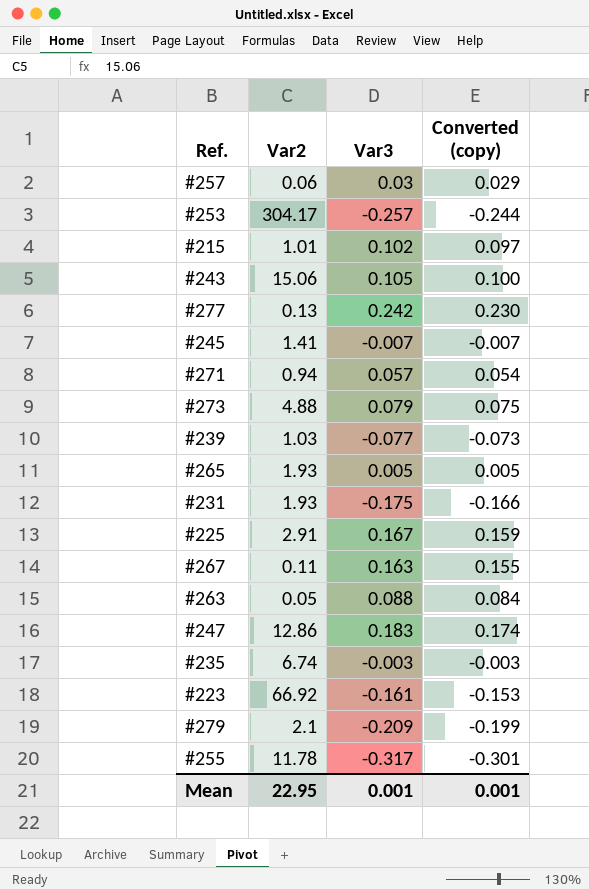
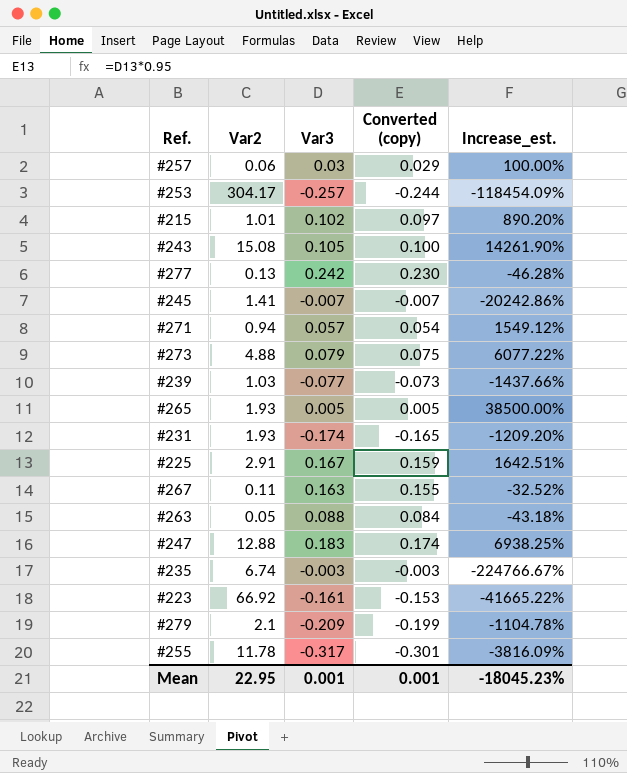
column Increase_est. | formula: none -> ([Var2] - [Var3]) / [Var3]
#243 | Var2: 15.06 -> 15.08
#231 | Var3: -0.175 -> -0.174
#231 | Converted (copy): -0.166 -> -0.165
#247 | Var2: 12.86 -> 12.88

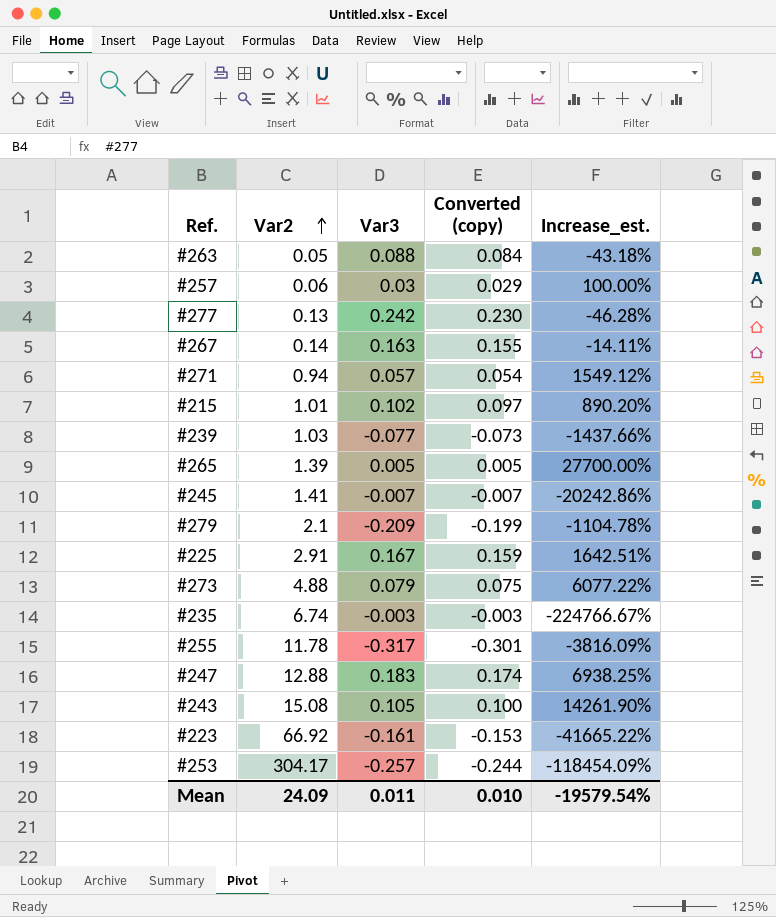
row order: none -> Var2 ascending
row #231: 1.93 | -0.174 | -0.165 | -1209.20% -> none
#267 | Var2: 0.11 -> 0.14
#267 | Increase_est.: -32.52% -> -14.11%
#265 | Var2: 1.93 -> 1.39
#265 | Increase_est.: 38500.00% -> 27700.00%
Mean | Var2: 22.95 -> 24.09
Mean | Var3: 0.001 -> 0.011
Mean | Converted (copy): 0.001 -> 0.010
Mean | Increase_est.: -18045.23% -> -19579.54%

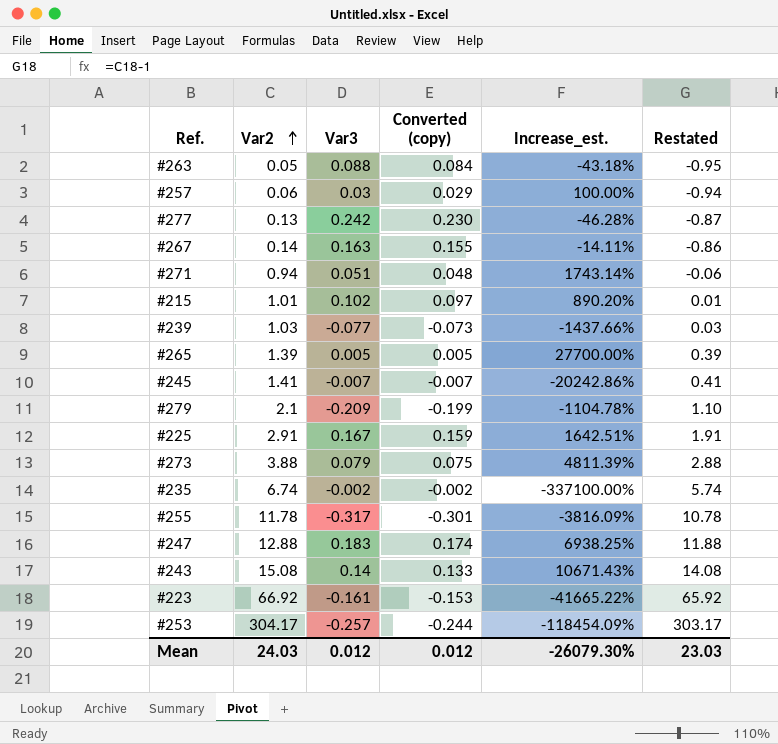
column Restated | formula: none -> [Var2] - 1
#271 | Var3: 0.057 -> 0.051
#271 | Converted (copy): 0.054 -> 0.048
#271 | Increase_est.: 1549.12% -> 1743.14%
#273 | Var2: 4.88 -> 3.88
#273 | Increase_est.: 6077.22% -> 4811.39%
#235 | Var3: -0.003 -> -0.002
#235 | Converted (copy): -0.003 -> -0.002
#235 | Increase_est.: -224766.67% -> -337100.00%
#243 | Var3: 0.105 -> 0.14
#243 | Converted (copy): 0.100 -> 0.133
#243 | Increase_est.: 14261.90% -> 10671.43%
Mean | Var2: 24.09 -> 24.03
Mean | Var3: 0.011 -> 0.012
Mean | Converted (copy): 0.010 -> 0.012
Mean | Increase_est.: -19579.54% -> -26079.30%

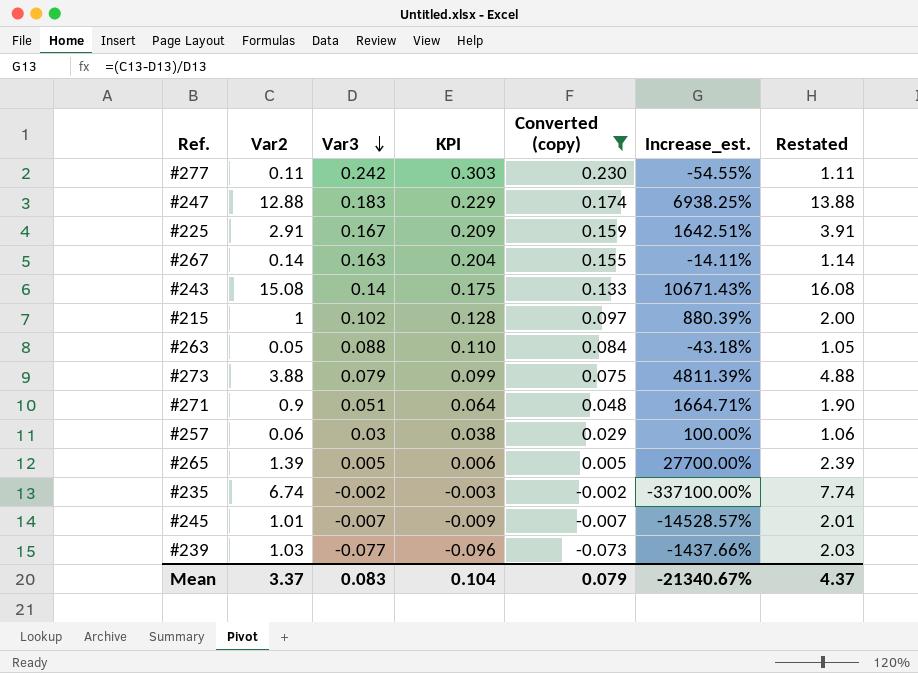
filter: none -> Converted (copy) >= -0.073
row order: Var2 ascending -> Var3 descending
column KPI | formula: none -> [Var3] * 1.25
column Restated | formula: [Var2] - 1 -> [Var2] + 1
#277 | Var2: 0.13 -> 0.11
#277 | Increase_est.: -46.28% -> -54.55%
#215 | Var2: 1.01 -> 1
#215 | Increase_est.: 890.20% -> 880.39%
#271 | Var2: 0.94 -> 0.9
#271 | Increase_est.: 1743.14% -> 1664.71%
#245 | Var2: 1.41 -> 1.01
#245 | Increase_est.: -20242.86% -> -14528.57%
Mean | Var2: 24.03 -> 3.37
Mean | Var3: 0.012 -> 0.083
Mean | Converted (copy): 0.012 -> 0.079
Mean | Increase_est.: -26079.30% -> -21340.67%
Mean | Restated: 23.03 -> 4.37

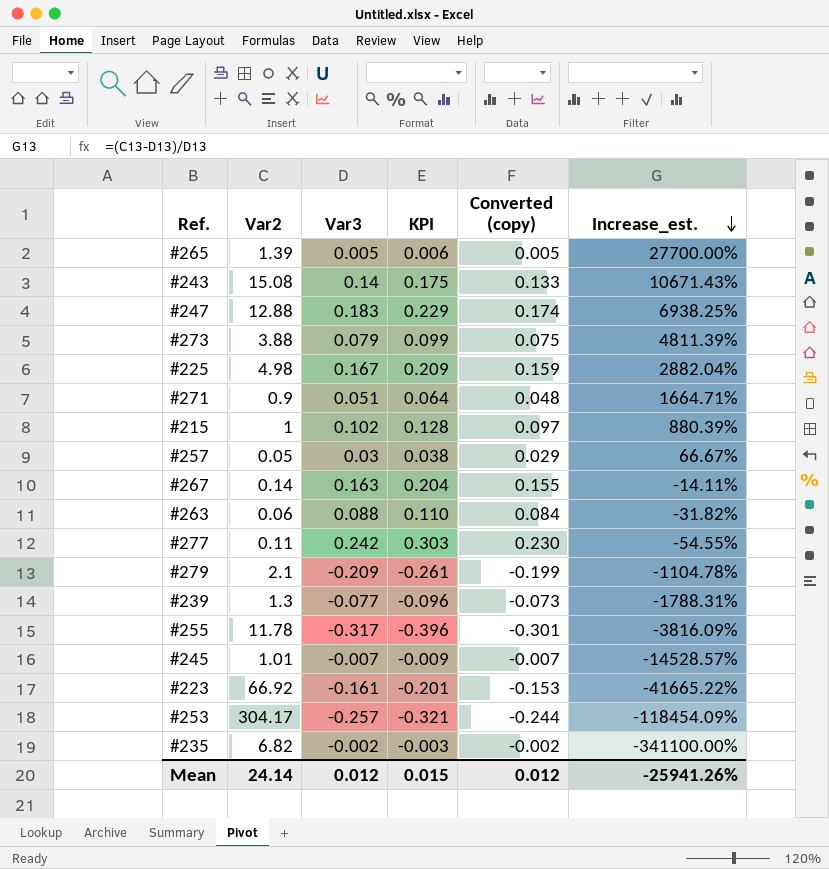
filter: Converted (copy) >= -0.073 -> none
row order: Var3 descending -> Increase_est. descending
column Restated | formula: [Var2] + 1 -> none
#225 | Var2: 2.91 -> 4.98
#225 | Increase_est.: 1642.51% -> 2882.04%
#257 | Var2: 0.06 -> 0.05
#257 | Increase_est.: 100.00% -> 66.67%
#263 | Var2: 0.05 -> 0.06
#263 | Increase_est.: -43.18% -> -31.82%
#239 | Var2: 1.03 -> 1.3
#239 | Increase_est.: -1437.66% -> -1788.31%
#235 | Var2: 6.74 -> 6.82
#235 | Increase_est.: -337100.00% -> -341100.00%
Mean | Var2: 3.37 -> 24.14
Mean | Var3: 0.083 -> 0.012
Mean | KPI: 0.104 -> 0.015
Mean | Converted (copy): 0.079 -> 0.012
Mean | Increase_est.: -21340.67% -> -25941.26%

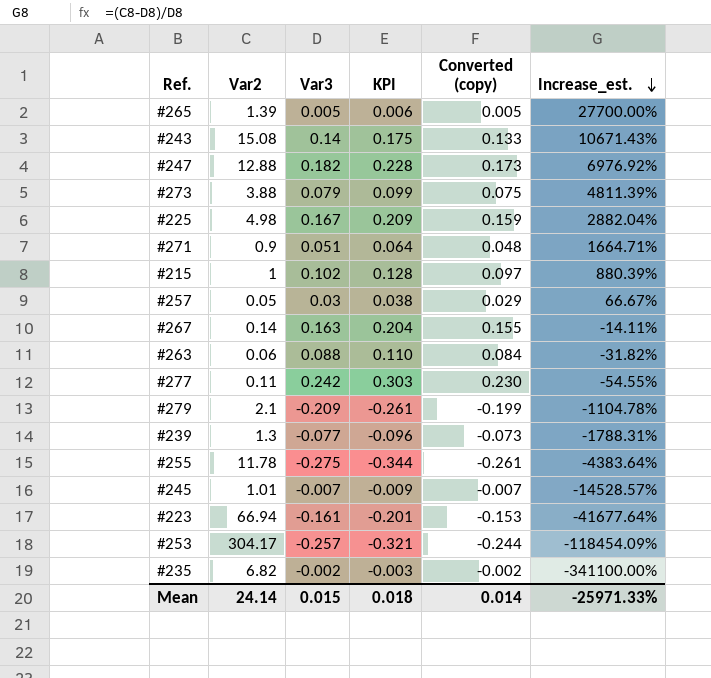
#247 | Var3: 0.183 -> 0.182
#247 | KPI: 0.229 -> 0.228
#247 | Converted (copy): 0.174 -> 0.173
#247 | Increase_est.: 6938.25% -> 6976.92%
#255 | Var3: -0.317 -> -0.275
#255 | KPI: -0.396 -> -0.344
#255 | Converted (copy): -0.301 -> -0.261
#255 | Increase_est.: -3816.09% -> -4383.64%
#223 | Var2: 66.92 -> 66.94
#223 | Increase_est.: -41665.22% -> -41677.64%
Mean | Var3: 0.012 -> 0.015
Mean | KPI: 0.015 -> 0.018
Mean | Converted (copy): 0.012 -> 0.014
Mean | Increase_est.: -25941.26% -> -25971.33%

